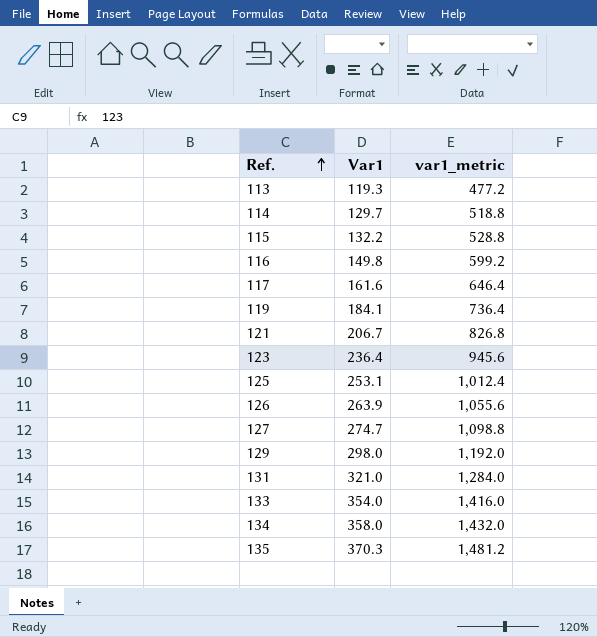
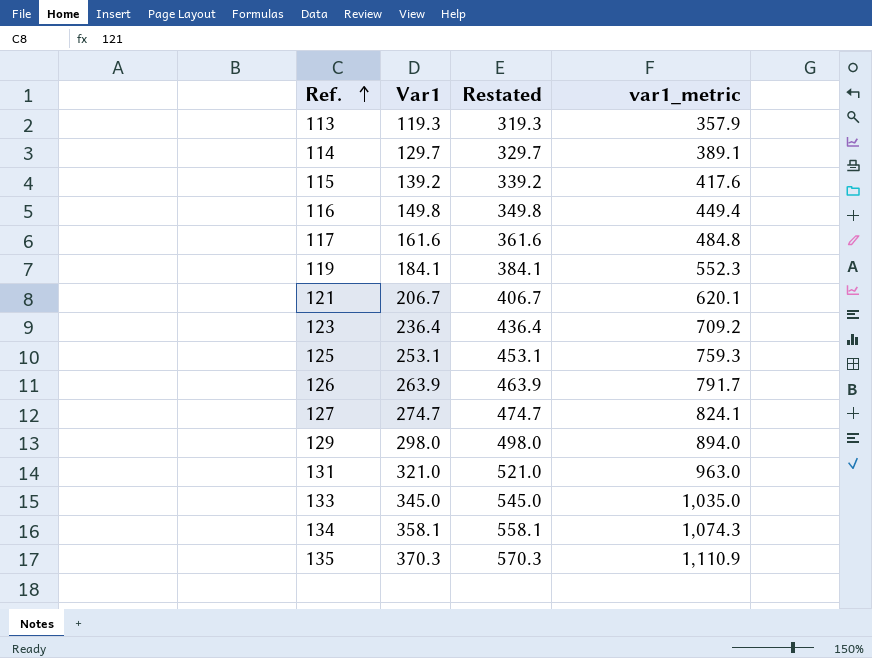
column Restated | formula: none -> [Var1] + 200
column var1_metric | formula: [Var1] * 4 -> [Var1] * 3
115 | Var1: 132.2 -> 139.2
133 | Var1: 354.0 -> 345.0
134 | Var1: 358.0 -> 358.1

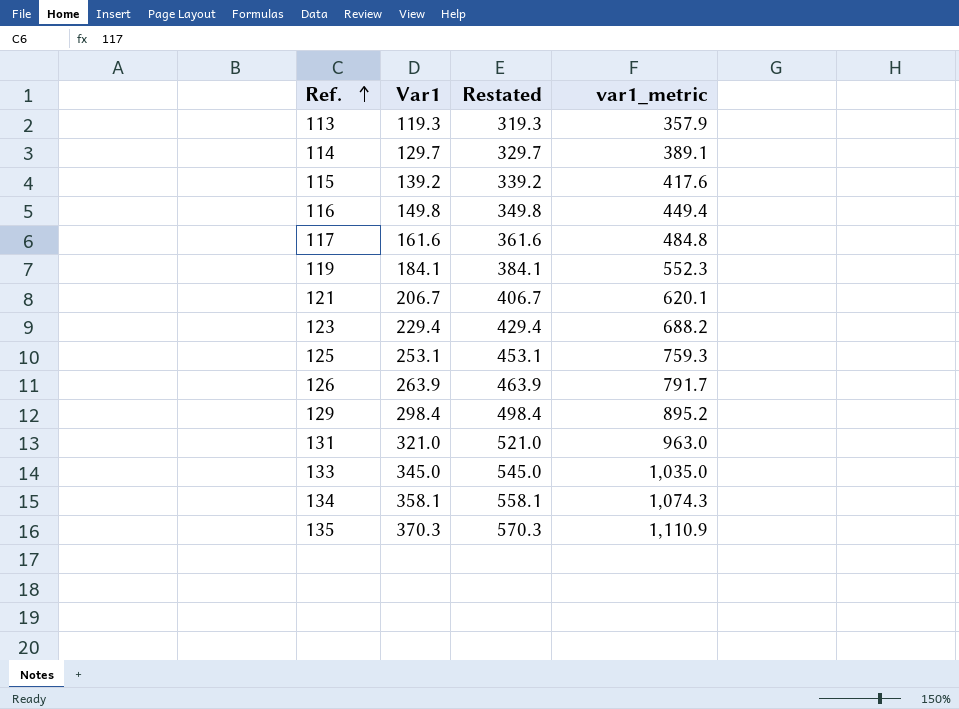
row 127: 274.7 | 474.7 | 824.1 -> none
123 | Var1: 236.4 -> 229.4
123 | Restated: 436.4 -> 429.4
123 | var1_metric: 709.2 -> 688.2
129 | Var1: 298.0 -> 298.4
129 | Restated: 498.0 -> 498.4
129 | var1_metric: 894.0 -> 895.2

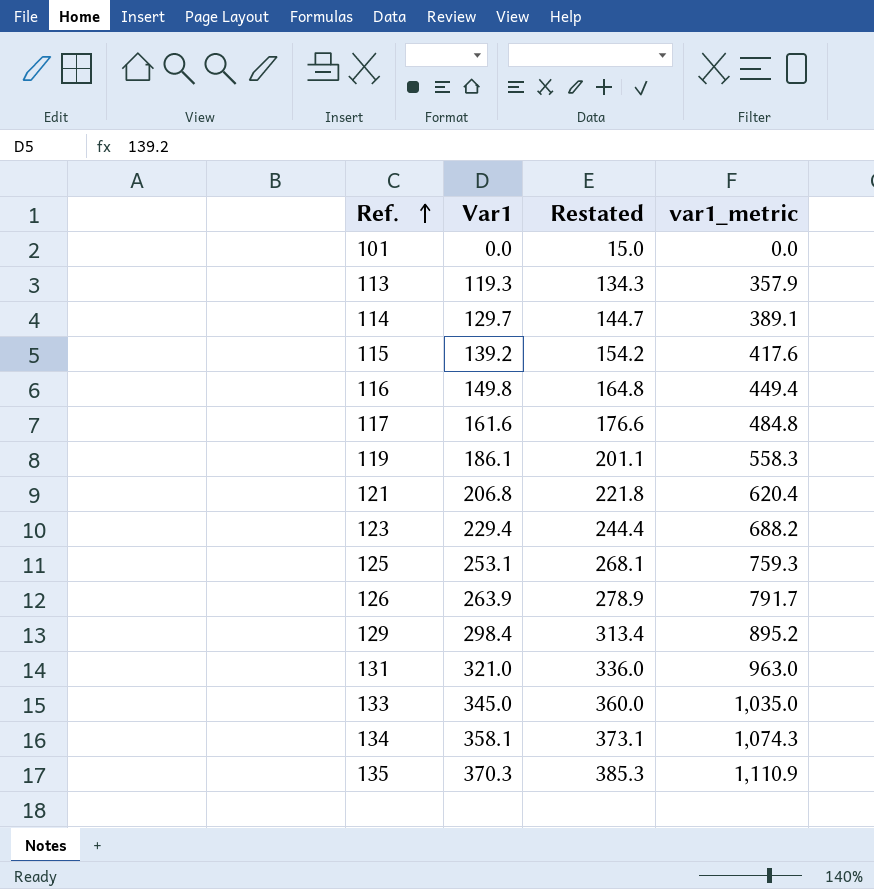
column Restated | formula: [Var1] + 200 -> [Var1] + 15
row 101: none -> 0.0 | 15.0 | 0.0
119 | Var1: 184.1 -> 186.1
119 | var1_metric: 552.3 -> 558.3
121 | Var1: 206.7 -> 206.8
121 | var1_metric: 620.1 -> 620.4

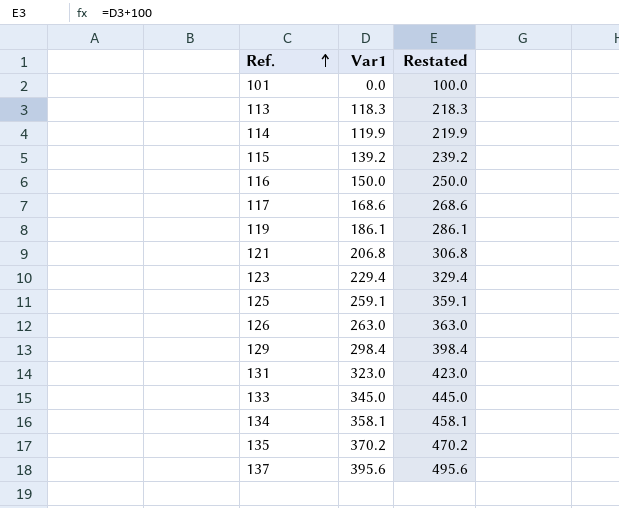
column var1_metric | formula: [Var1] * 3 -> none
column Restated | formula: [Var1] + 15 -> [Var1] + 100
113 | Var1: 119.3 -> 118.3
114 | Var1: 129.7 -> 119.9
116 | Var1: 149.8 -> 150.0
117 | Var1: 161.6 -> 168.6
125 | Var1: 253.1 -> 259.1
126 | Var1: 263.9 -> 263.0
131 | Var1: 321.0 -> 323.0
135 | Var1: 370.3 -> 370.2
row 137: none -> 395.6 | 495.6

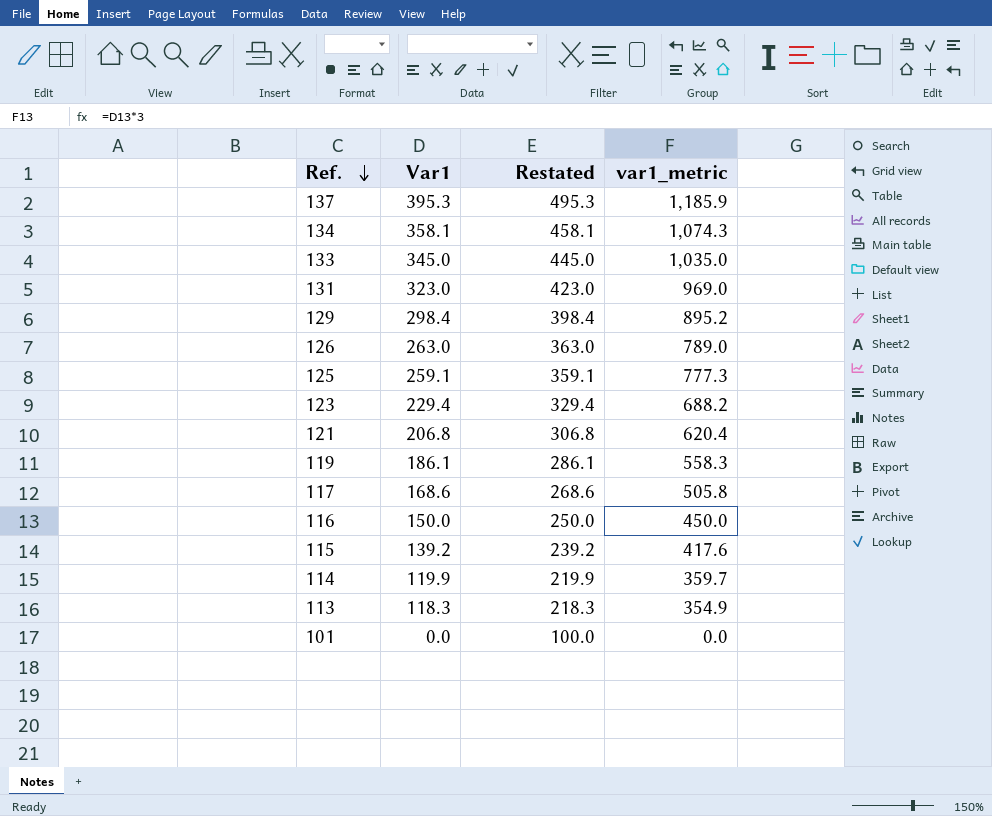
row order: Ref. ascending -> Ref. descending
column var1_metric | formula: none -> [Var1] * 3
row 135: 370.2 | 470.2 -> none
137 | Var1: 395.6 -> 395.3
137 | Restated: 495.6 -> 495.3

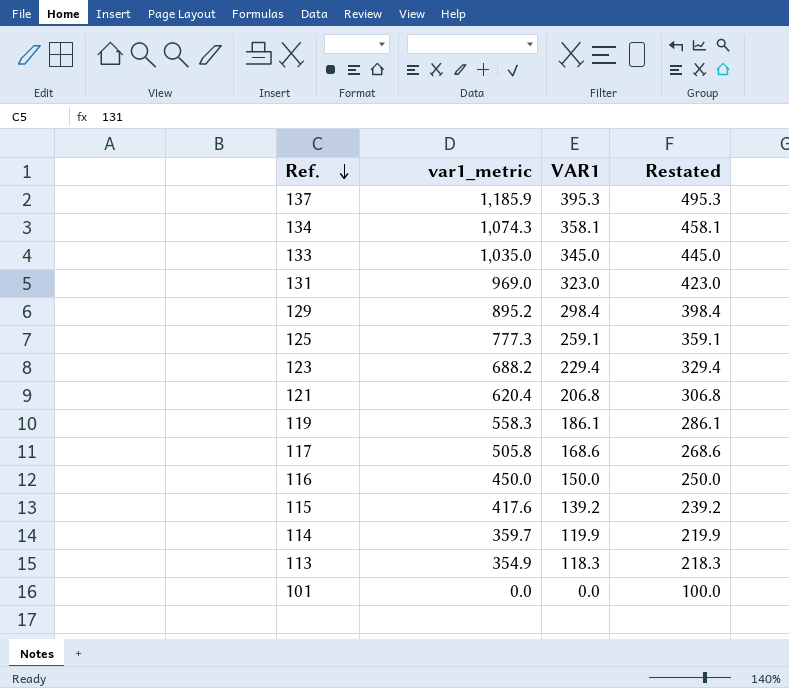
column var1_metric | position: 4 -> 2
column name: Var1 -> VAR1
row 126: 263.0 | 363.0 | 789.0 -> none

